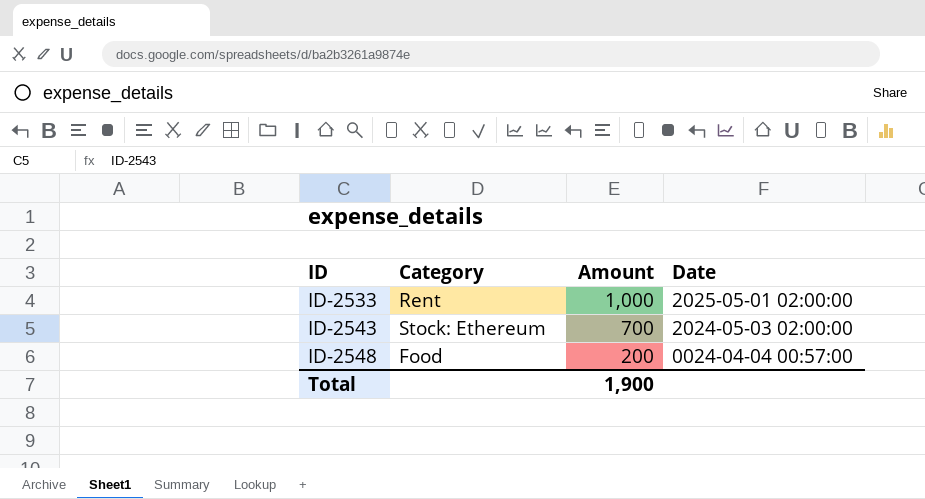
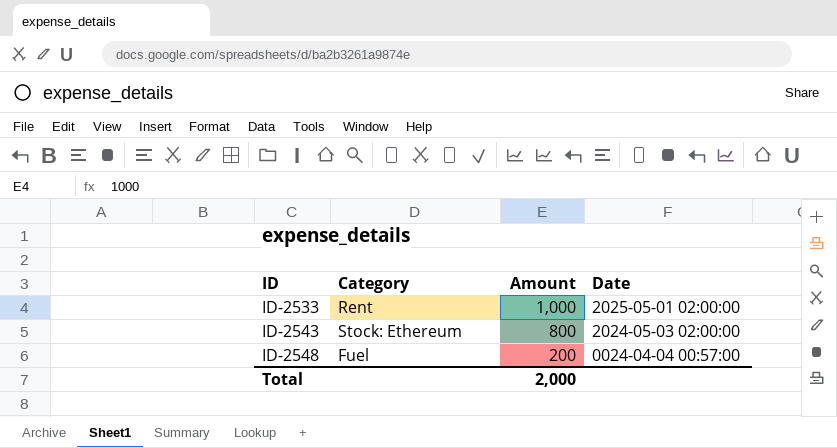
ID-2543 | Amount: 700 -> 800
ID-2548 | Category: Food -> Fuel
Total | Amount: 1,900 -> 2,000

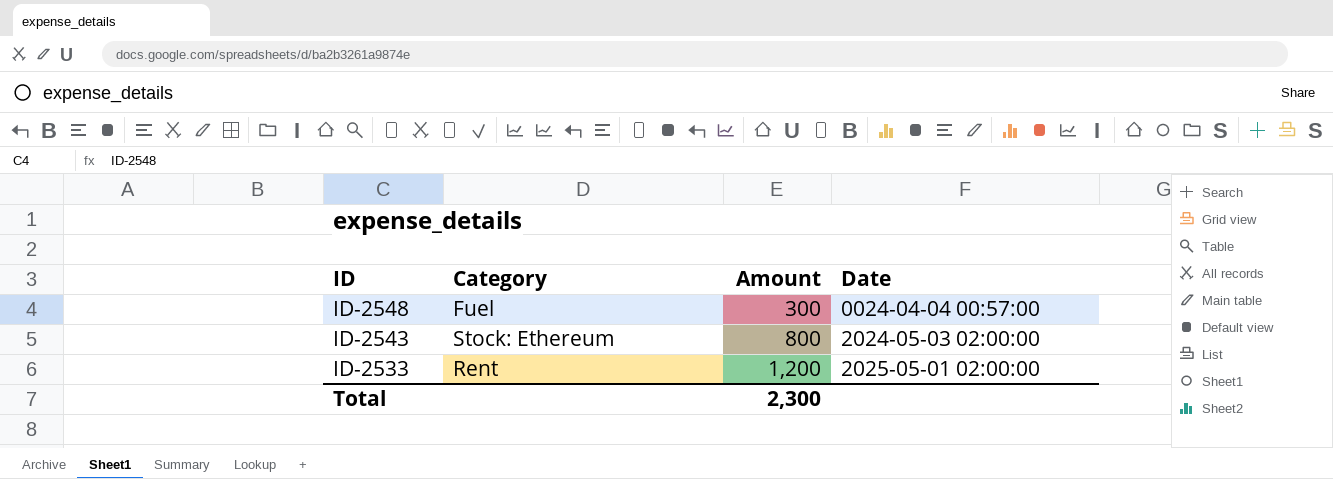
row order: ID ascending -> ID descending
ID-2548 | Amount: 200 -> 300
ID-2533 | Amount: 1,000 -> 1,200
Total | Amount: 2,000 -> 2,300

